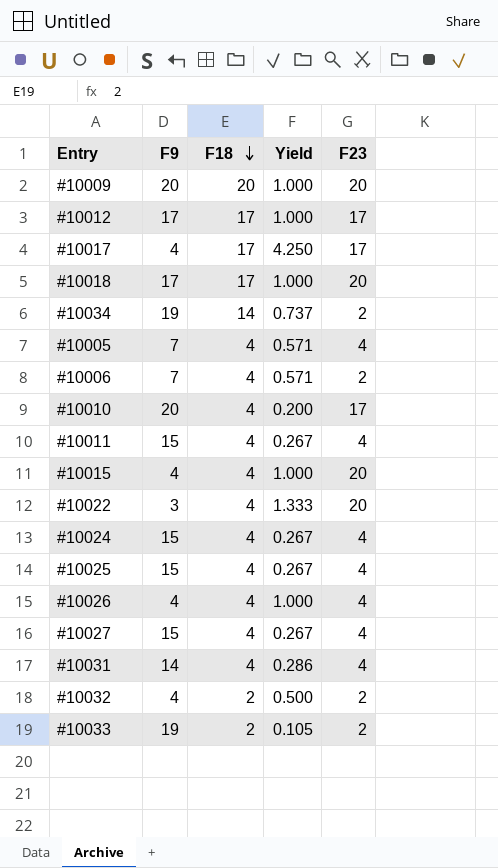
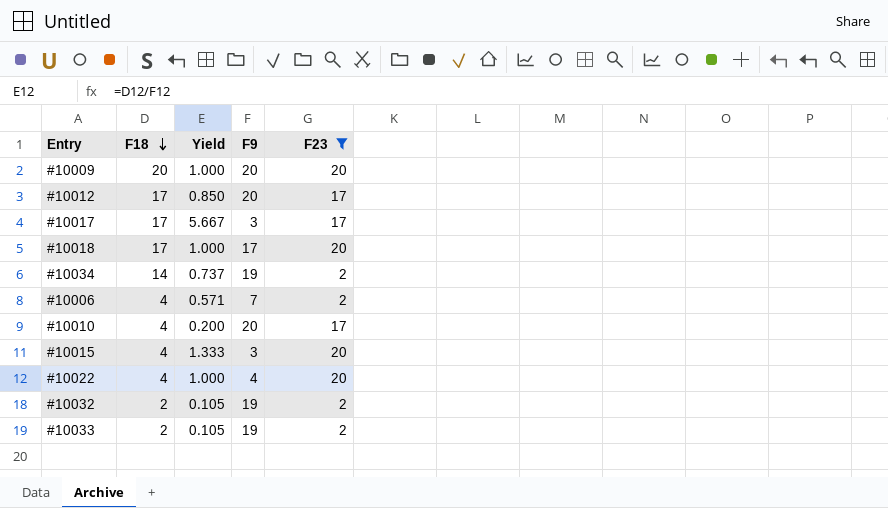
filter: none -> F23 != 4
column F9 | position: 2 -> 4
#10012 | Yield: 1.000 -> 0.850
#10012 | F9: 17 -> 20
#10017 | Yield: 4.250 -> 5.667
#10017 | F9: 4 -> 3
#10015 | Yield: 1.000 -> 1.333
#10015 | F9: 4 -> 3
#10022 | Yield: 1.333 -> 1.000
#10022 | F9: 3 -> 4
#10032 | Yield: 0.500 -> 0.105
#10032 | F9: 4 -> 19

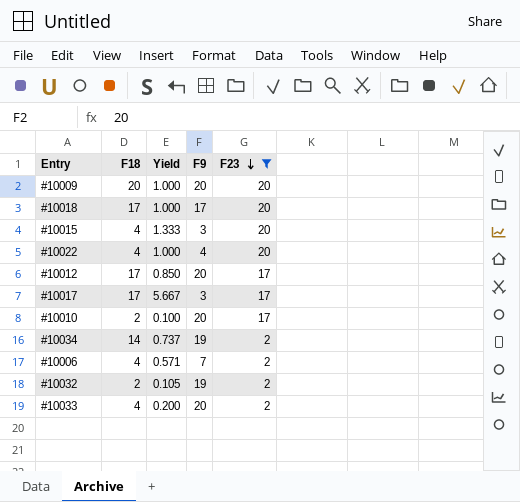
row order: F18 descending -> F23 descending
#10010 | F18: 4 -> 2
#10010 | Yield: 0.200 -> 0.100
#10033 | F18: 2 -> 4
#10033 | Yield: 0.105 -> 0.200
#10033 | F9: 19 -> 20

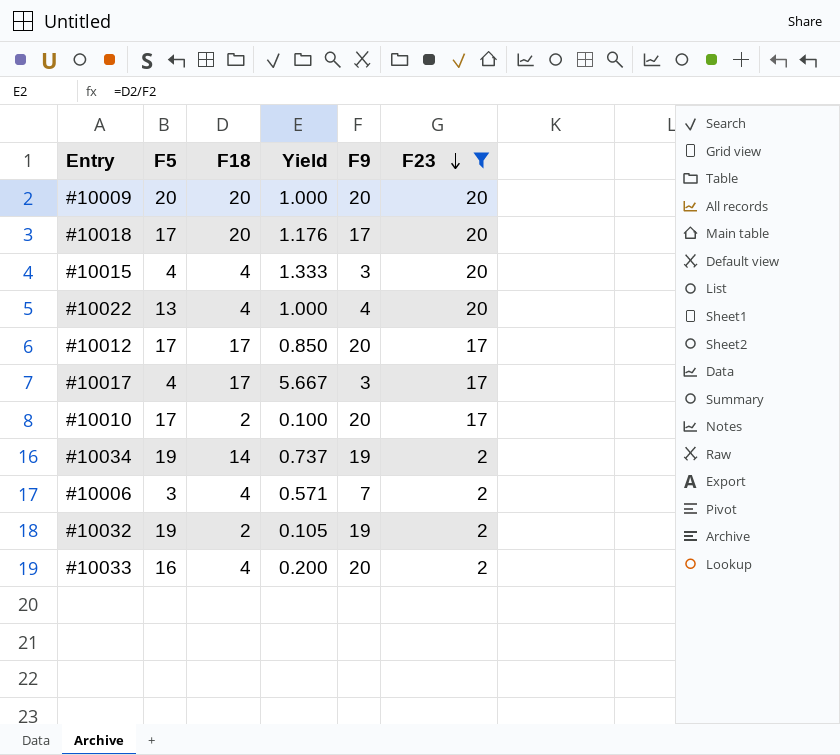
column F5 | position: none -> 2
#10018 | F18: 17 -> 20
#10018 | Yield: 1.000 -> 1.176

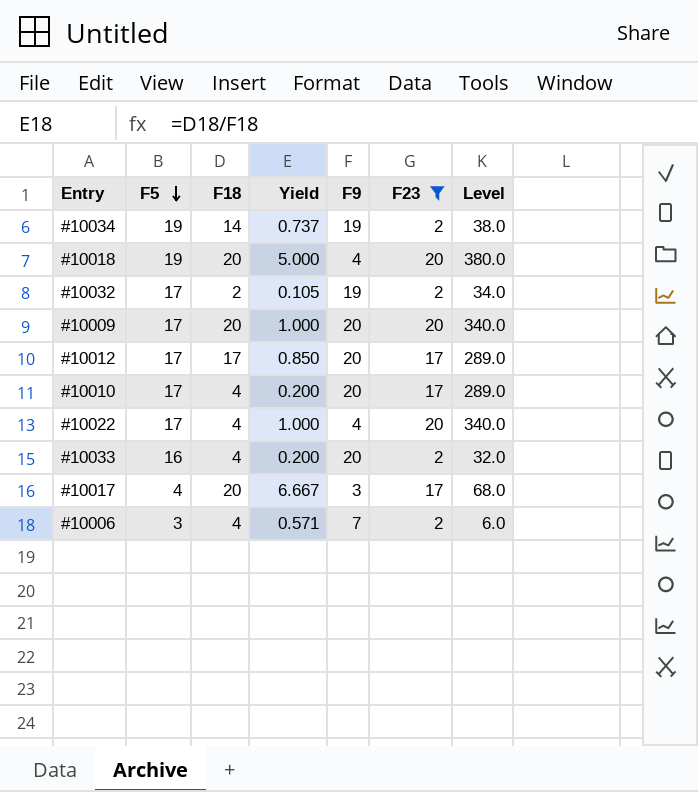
row order: F23 descending -> F5 descending
column Level | formula: none -> [F5] * [F23]
row #10015: 4 | 4 | 1.333 | 3 | 20 -> none
#10018 | F5: 17 -> 19
#10018 | Yield: 1.176 -> 5.000
#10018 | F9: 17 -> 4
#10032 | F5: 19 -> 17
#10009 | F5: 20 -> 17
#10010 | F18: 2 -> 4
#10010 | Yield: 0.100 -> 0.200
#10022 | F5: 13 -> 17
#10017 | F18: 17 -> 20
#10017 | Yield: 5.667 -> 6.667

